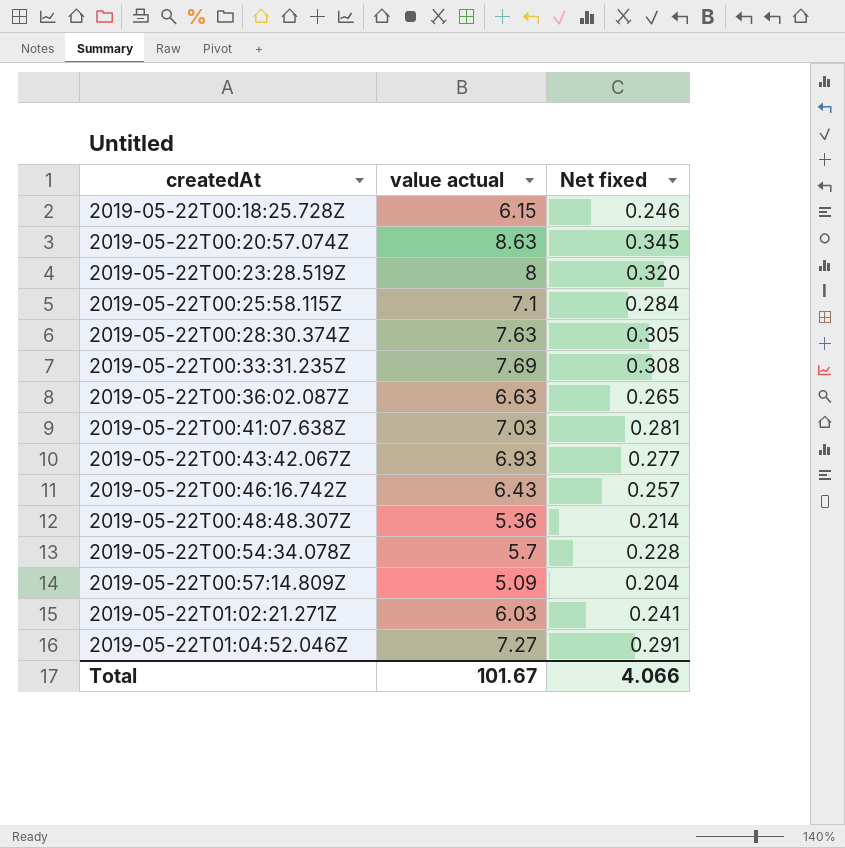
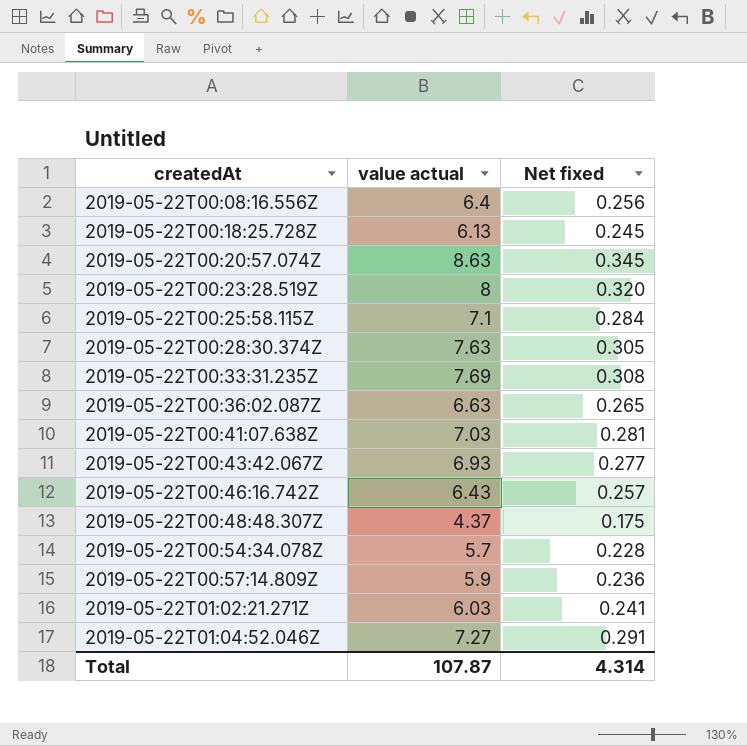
row 2019-05-22T00:08:16.556Z: none -> 6.4 | 0.256
2019-05-22T00:18:25.728Z | value actual: 6.15 -> 6.13
2019-05-22T00:18:25.728Z | Net fixed: 0.246 -> 0.245
2019-05-22T00:48:48.307Z | value actual: 5.36 -> 4.37
2019-05-22T00:48:48.307Z | Net fixed: 0.214 -> 0.175
2019-05-22T00:57:14.809Z | value actual: 5.09 -> 5.9
2019-05-22T00:57:14.809Z | Net fixed: 0.204 -> 0.236
Total | value actual: 101.67 -> 107.87
Total | Net fixed: 4.066 -> 4.314

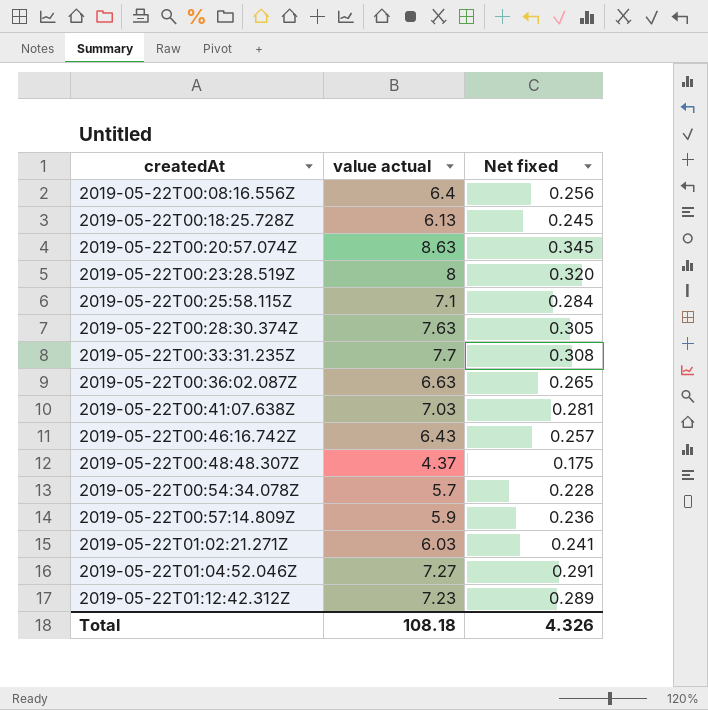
row 2019-05-22T00:43:42.067Z: 6.93 | 0.277 -> none
2019-05-22T00:33:31.235Z | value actual: 7.69 -> 7.7
row 2019-05-22T01:12:42.312Z: none -> 7.23 | 0.289
Total | value actual: 107.87 -> 108.18
Total | Net fixed: 4.314 -> 4.326

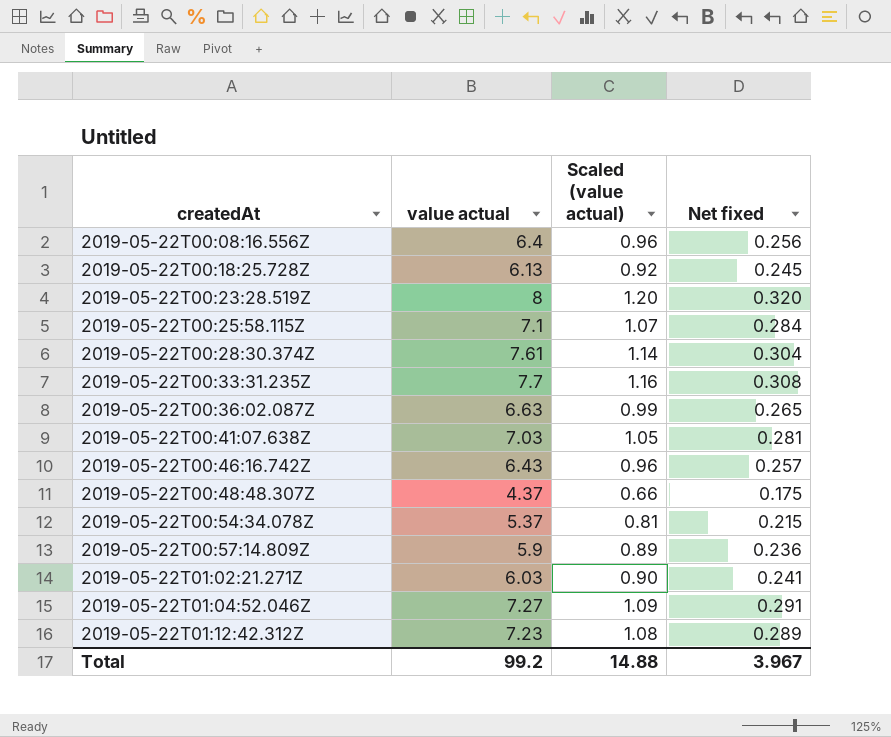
column Scaled (value actual) | formula: none -> [value actual] * 0.15
row 2019-05-22T00:20:57.074Z: 8.63 | 0.345 -> none
2019-05-22T00:28:30.374Z | value actual: 7.63 -> 7.61
2019-05-22T00:28:30.374Z | Net fixed: 0.305 -> 0.304
2019-05-22T00:54:34.078Z | value actual: 5.7 -> 5.37
2019-05-22T00:54:34.078Z | Net fixed: 0.228 -> 0.215
Total | value actual: 108.18 -> 99.2
Total | Net fixed: 4.326 -> 3.967

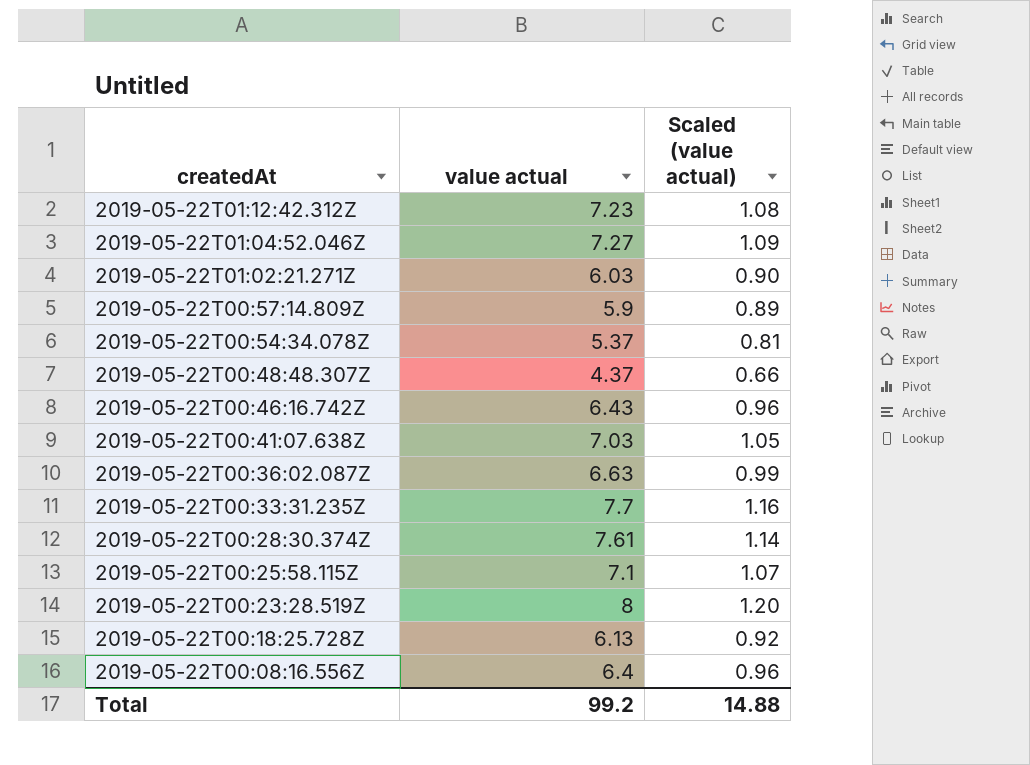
row order: createdAt ascending -> createdAt descending
column Net fixed | formula: [value actual] * 0.04 -> none

